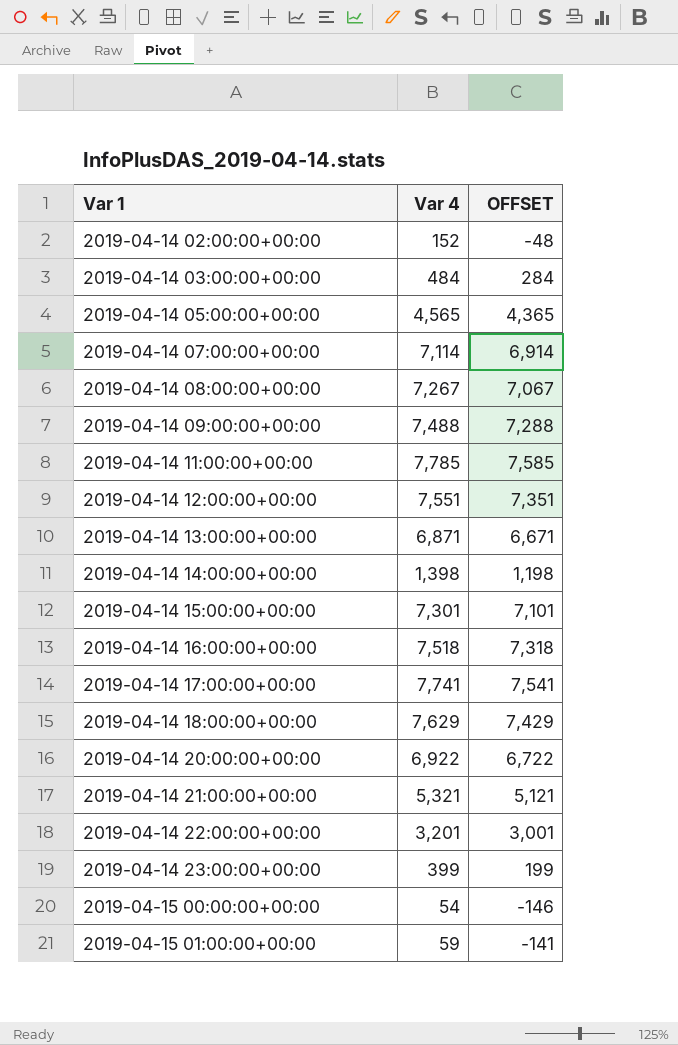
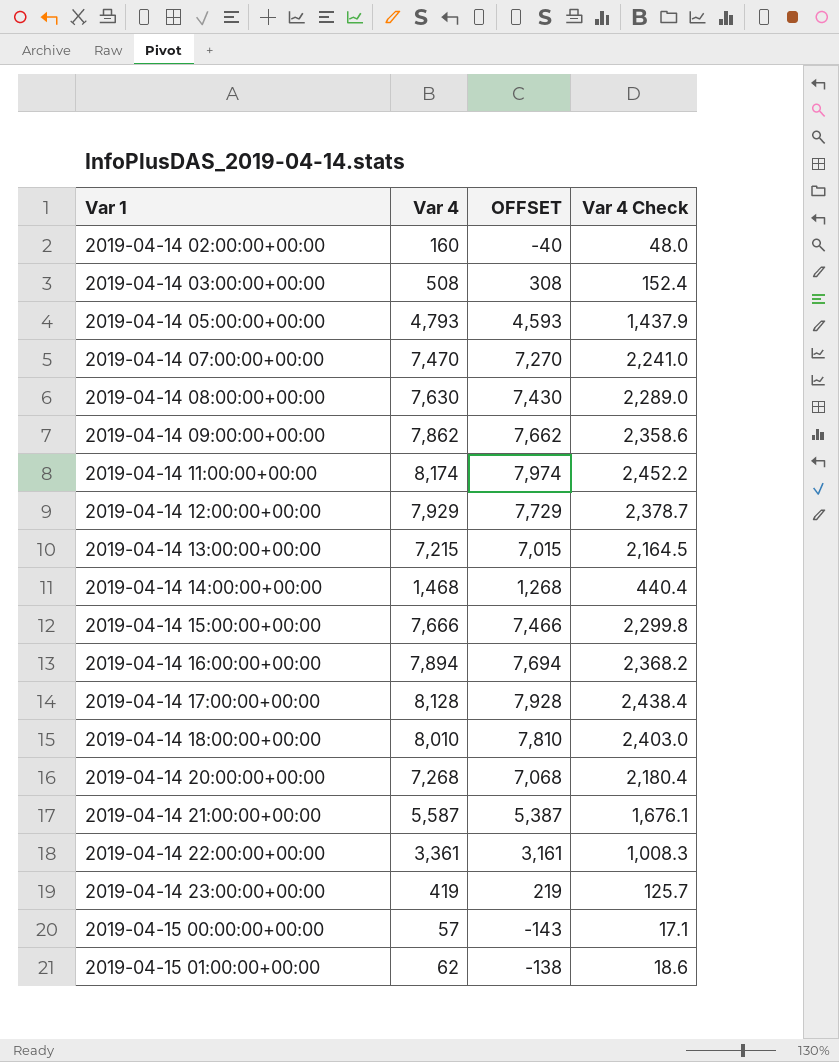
column Var 4 Check | formula: none -> [Var 4] * 0.3
2019-04-14 02:00:00+00:00 | Var 4: 152 -> 160
2019-04-14 02:00:00+00:00 | OFFSET: -48 -> -40
2019-04-14 03:00:00+00:00 | Var 4: 484 -> 508
2019-04-14 03:00:00+00:00 | OFFSET: 284 -> 308
2019-04-14 05:00:00+00:00 | Var 4: 4,565 -> 4,793
2019-04-14 05:00:00+00:00 | OFFSET: 4,365 -> 4,593
2019-04-14 07:00:00+00:00 | Var 4: 7,114 -> 7,470
2019-04-14 07:00:00+00:00 | OFFSET: 6,914 -> 7,270
2019-04-14 08:00:00+00:00 | Var 4: 7,267 -> 7,630
2019-04-14 08:00:00+00:00 | OFFSET: 7,067 -> 7,430
2019-04-14 09:00:00+00:00 | Var 4: 7,488 -> 7,862
2019-04-14 09:00:00+00:00 | OFFSET: 7,288 -> 7,662
2019-04-14 11:00:00+00:00 | Var 4: 7,785 -> 8,174
2019-04-14 11:00:00+00:00 | OFFSET: 7,585 -> 7,974
2019-04-14 12:00:00+00:00 | Var 4: 7,551 -> 7,929
2019-04-14 12:00:00+00:00 | OFFSET: 7,351 -> 7,729
2019-04-14 13:00:00+00:00 | Var 4: 6,871 -> 7,215
2019-04-14 13:00:00+00:00 | OFFSET: 6,671 -> 7,015
2019-04-14 14:00:00+00:00 | Var 4: 1,398 -> 1,468
2019-04-14 14:00:00+00:00 | OFFSET: 1,198 -> 1,268
2019-04-14 15:00:00+00:00 | Var 4: 7,301 -> 7,666
2019-04-14 15:00:00+00:00 | OFFSET: 7,101 -> 7,466
2019-04-14 16:00:00+00:00 | Var 4: 7,518 -> 7,894
2019-04-14 16:00:00+00:00 | OFFSET: 7,318 -> 7,694
2019-04-14 17:00:00+00:00 | Var 4: 7,741 -> 8,128
2019-04-14 17:00:00+00:00 | OFFSET: 7,541 -> 7,928
2019-04-14 18:00:00+00:00 | Var 4: 7,629 -> 8,010
2019-04-14 18:00:00+00:00 | OFFSET: 7,429 -> 7,810
2019-04-14 20:00:00+00:00 | Var 4: 6,922 -> 7,268
2019-04-14 20:00:00+00:00 | OFFSET: 6,722 -> 7,068
2019-04-14 21:00:00+00:00 | Var 4: 5,321 -> 5,587
2019-04-14 21:00:00+00:00 | OFFSET: 5,121 -> 5,387
2019-04-14 22:00:00+00:00 | Var 4: 3,201 -> 3,361
2019-04-14 22:00:00+00:00 | OFFSET: 3,001 -> 3,161
2019-04-14 23:00:00+00:00 | Var 4: 399 -> 419
2019-04-14 23:00:00+00:00 | OFFSET: 199 -> 219
2019-04-15 00:00:00+00:00 | Var 4: 54 -> 57
2019-04-15 00:00:00+00:00 | OFFSET: -146 -> -143
2019-04-15 01:00:00+00:00 | Var 4: 59 -> 62
2019-04-15 01:00:00+00:00 | OFFSET: -141 -> -138

